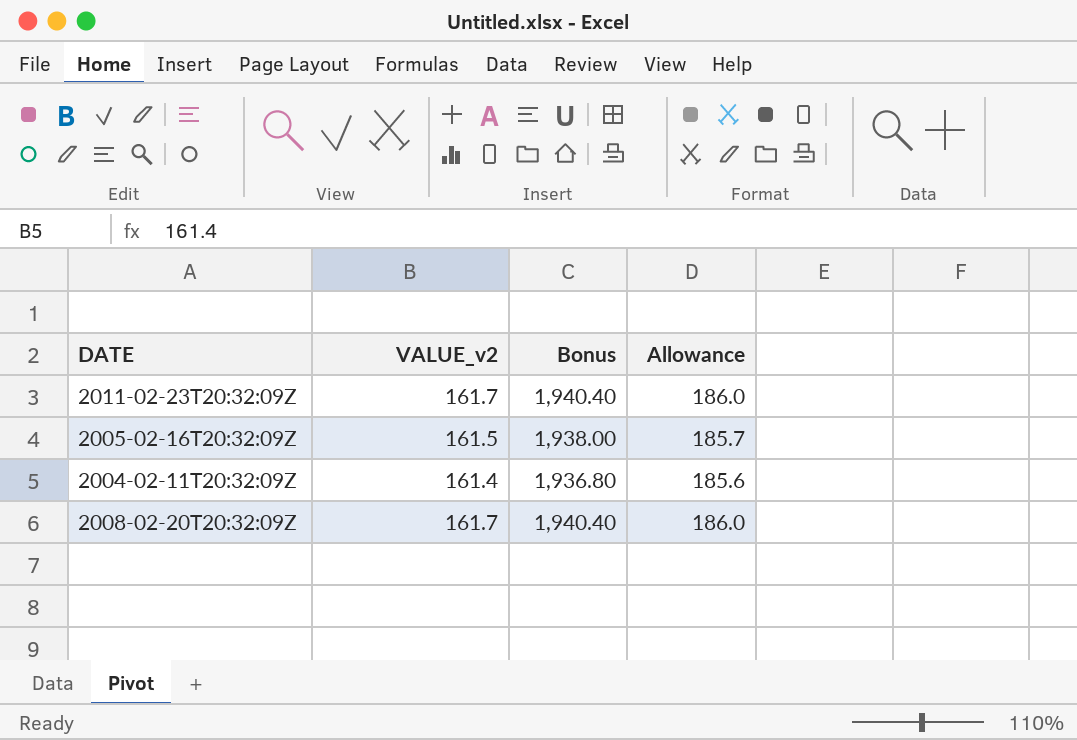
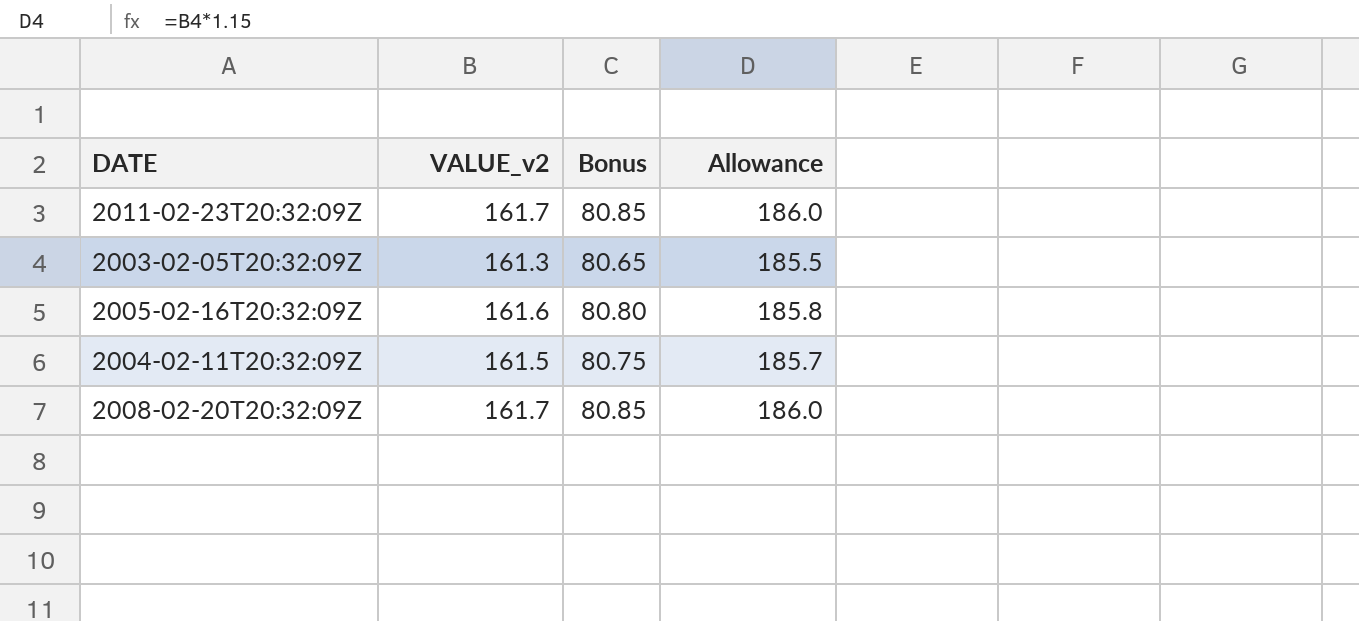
column Bonus | formula: [VALUE_v2] * 12 -> [VALUE_v2] * 0.5
row 2003-02-05T20:32:09Z: none -> 161.3 | 80.65 | 185.5
2005-02-16T20:32:09Z | VALUE_v2: 161.5 -> 161.6
2005-02-16T20:32:09Z | Allowance: 185.7 -> 185.8
2004-02-11T20:32:09Z | VALUE_v2: 161.4 -> 161.5
2004-02-11T20:32:09Z | Allowance: 185.6 -> 185.7

